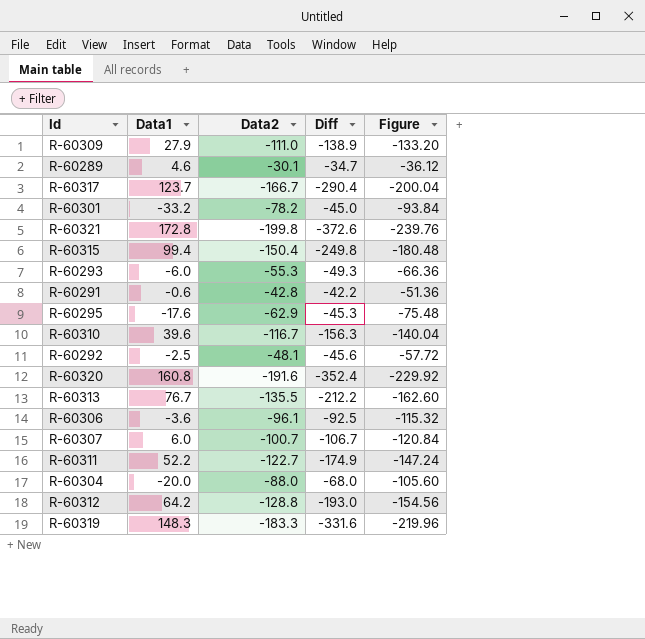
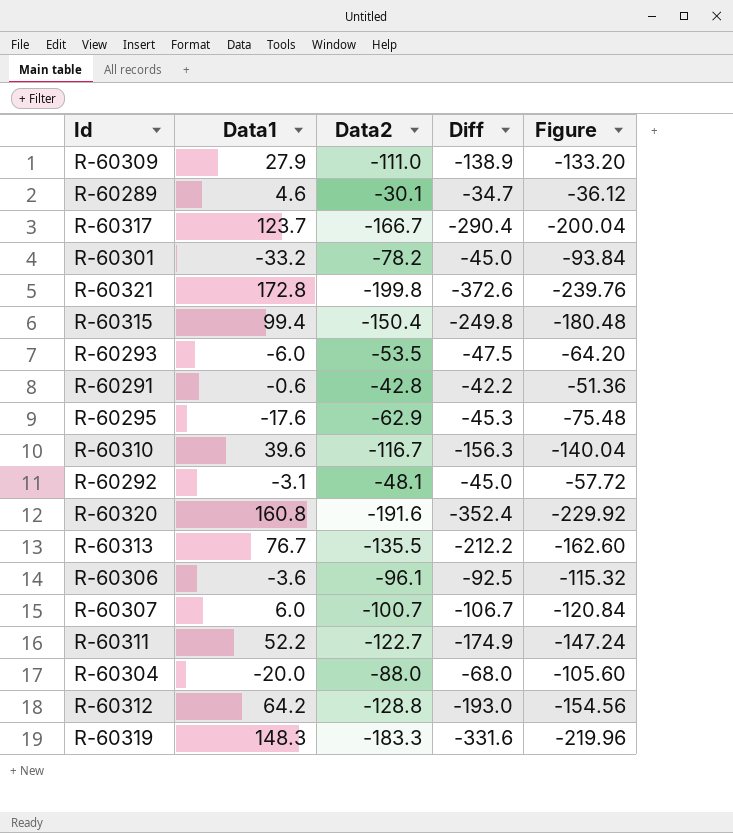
R-60293 | Data2: -55.3 -> -53.5
R-60293 | Diff: -49.3 -> -47.5
R-60293 | Figure: -66.36 -> -64.20
R-60292 | Data1: -2.5 -> -3.1
R-60292 | Diff: -45.6 -> -45.0

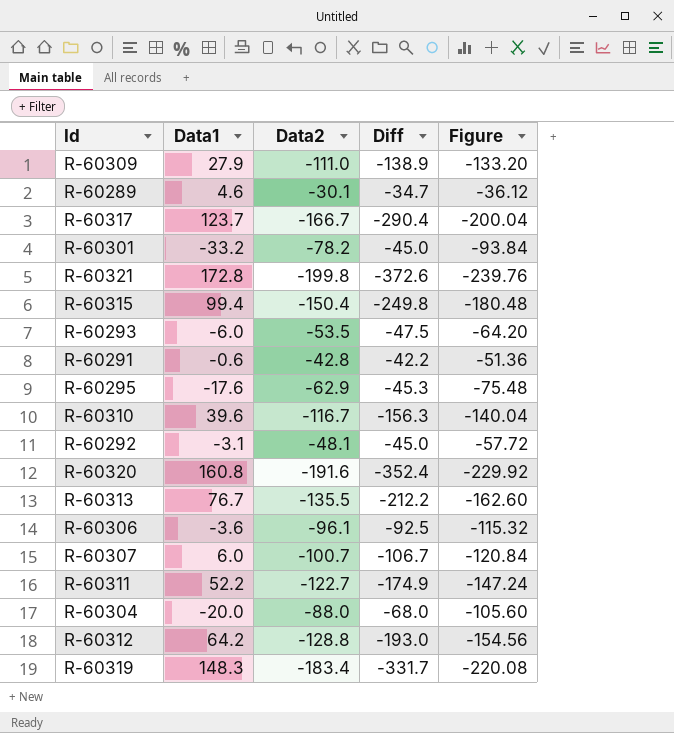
R-60319 | Data2: -183.3 -> -183.4
R-60319 | Diff: -331.6 -> -331.7
R-60319 | Figure: -219.96 -> -220.08

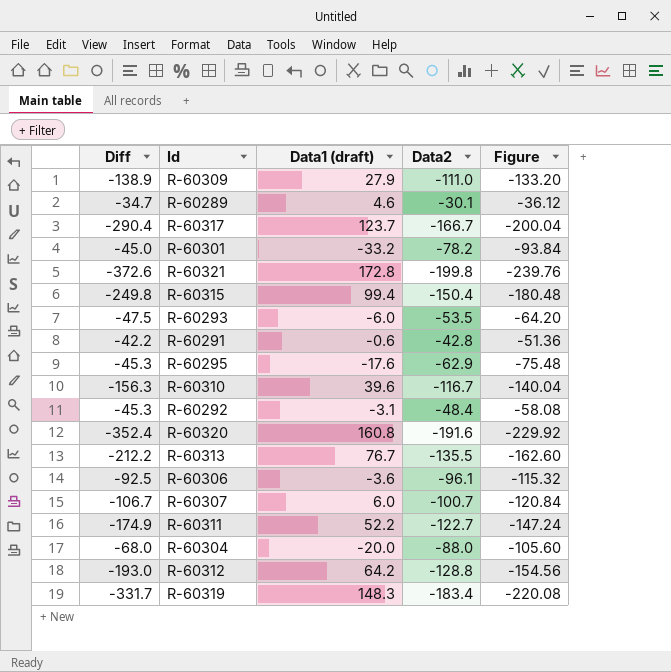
column Diff | position: 4 -> 1
column name: Data1 -> Data1 (draft)
R-60292 | Diff: -45.0 -> -45.3
R-60292 | Data2: -48.1 -> -48.4
R-60292 | Figure: -57.72 -> -58.08

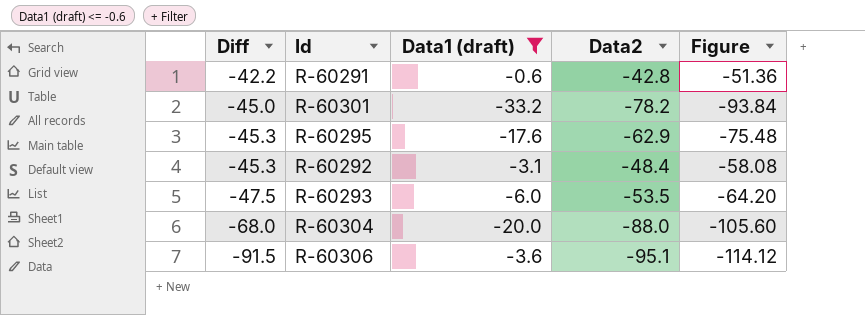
filter: none -> Data1 (draft) <= -0.6
row order: none -> Diff descending
R-60306 | Diff: -92.5 -> -91.5
R-60306 | Data2: -96.1 -> -95.1
R-60306 | Figure: -115.32 -> -114.12

